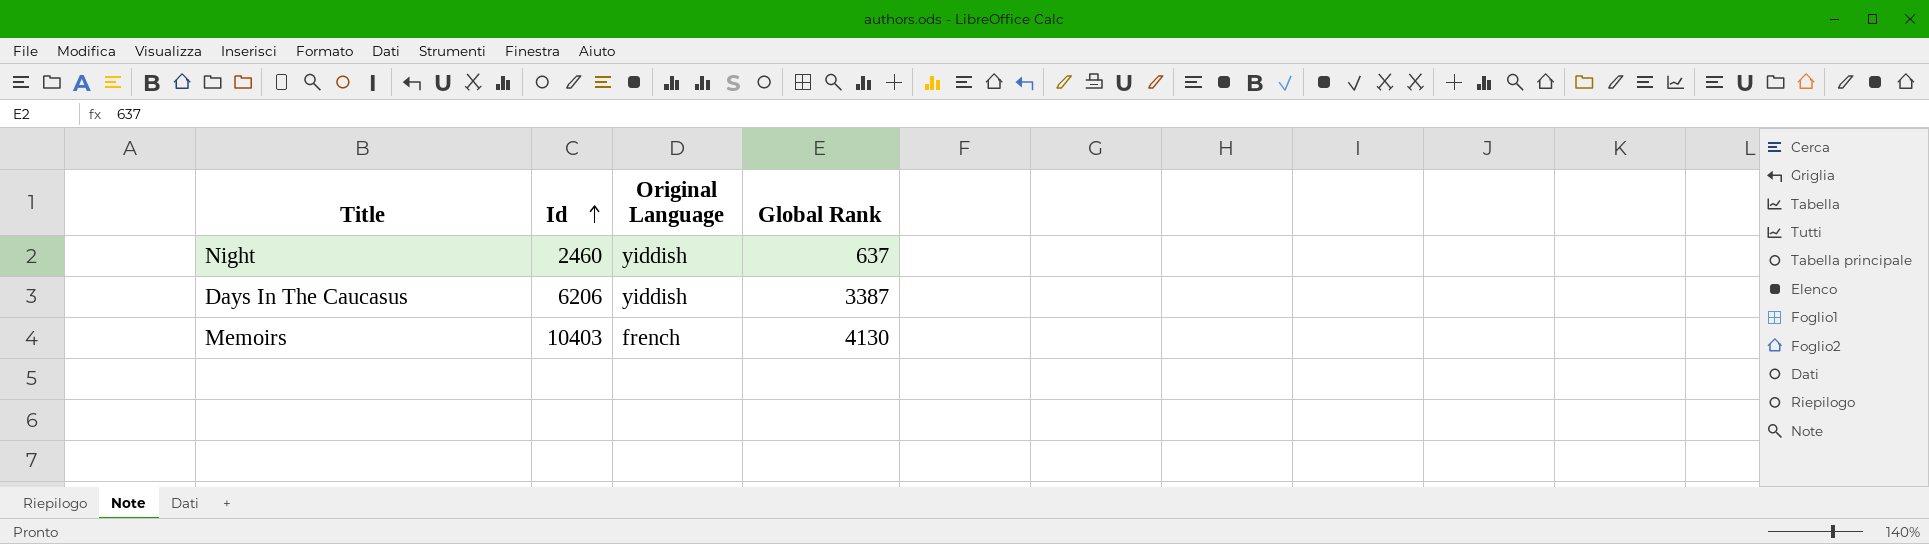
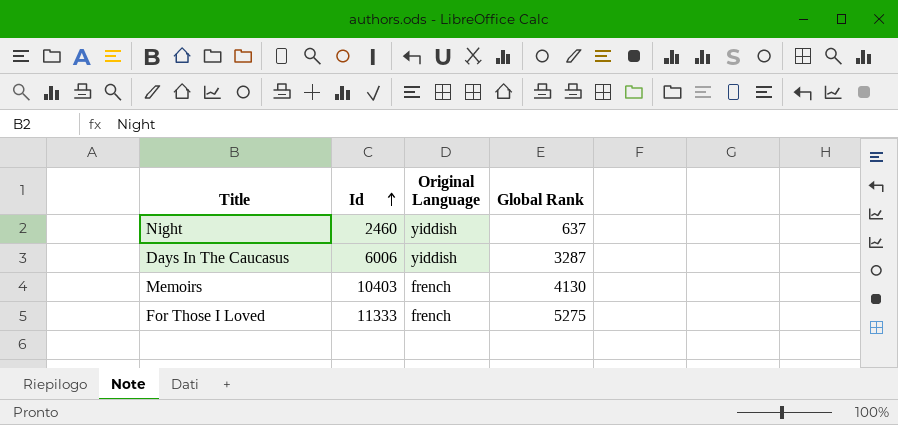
Days In The Caucasus | Id: 6206 -> 6006
Days In The Caucasus | Global Rank: 3387 -> 3287
row For Those I Loved: none -> 11333 | french | 5275

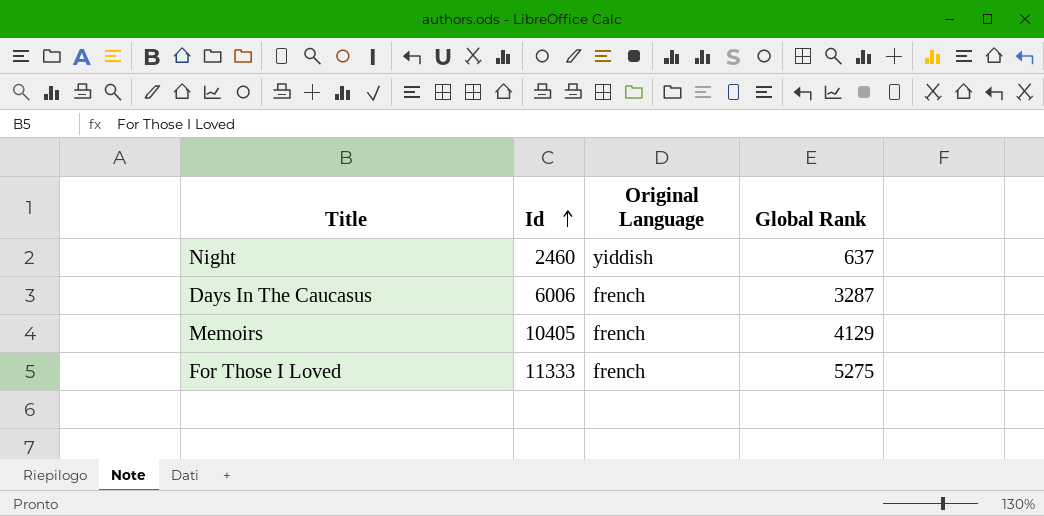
Days In The Caucasus | Original Language: yiddish -> french
Memoirs | Id: 10403 -> 10405
Memoirs | Global Rank: 4130 -> 4129

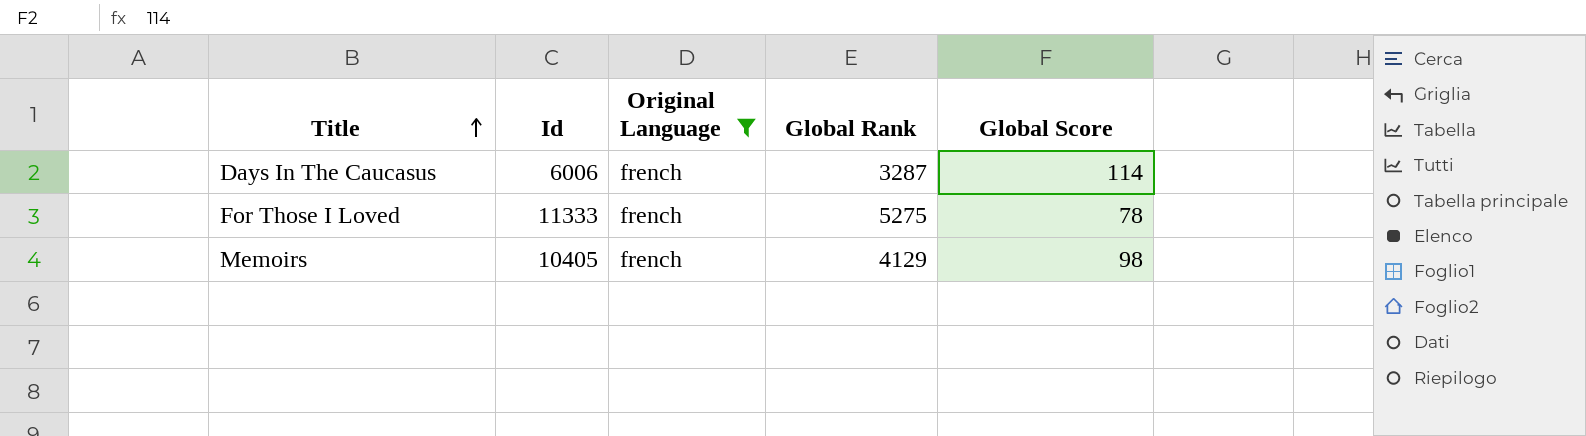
filter: none -> Original Language = french
row order: Id ascending -> Title ascending
column Global Score | position: none -> 5

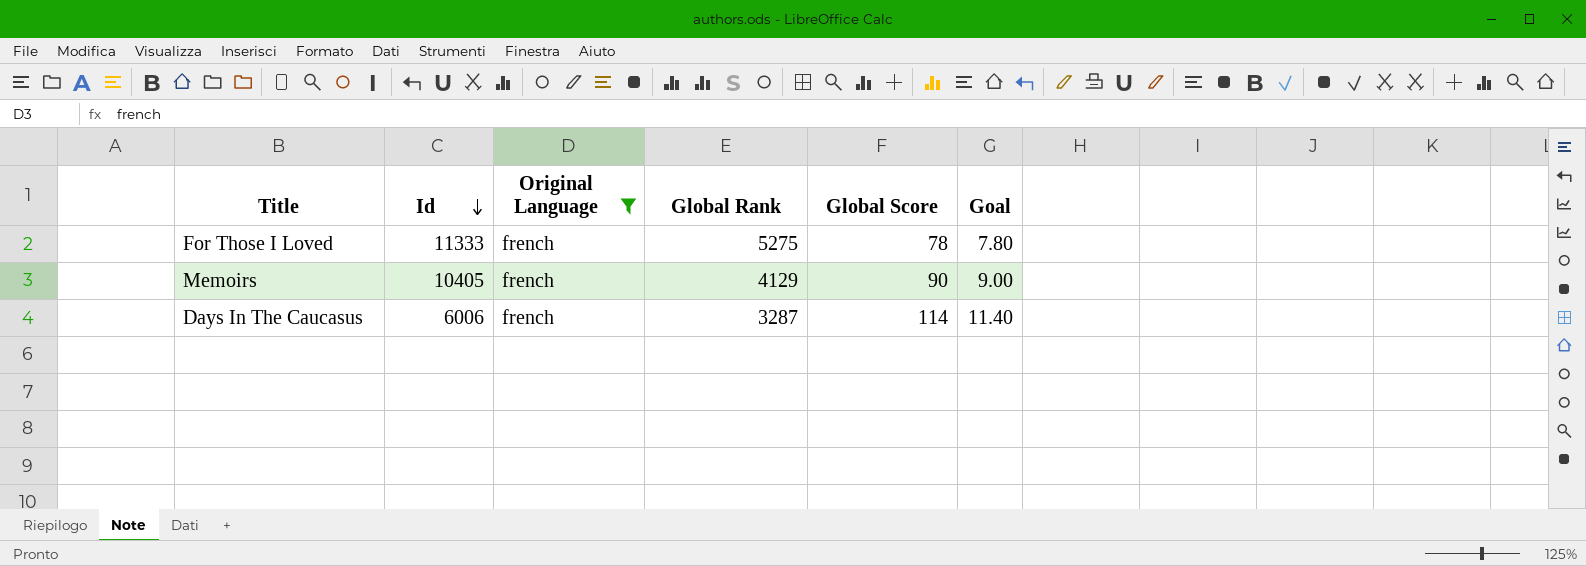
row order: Title ascending -> Id descending
column Goal | formula: none -> [Global Score] * 0.1
Memoirs | Global Score: 98 -> 90

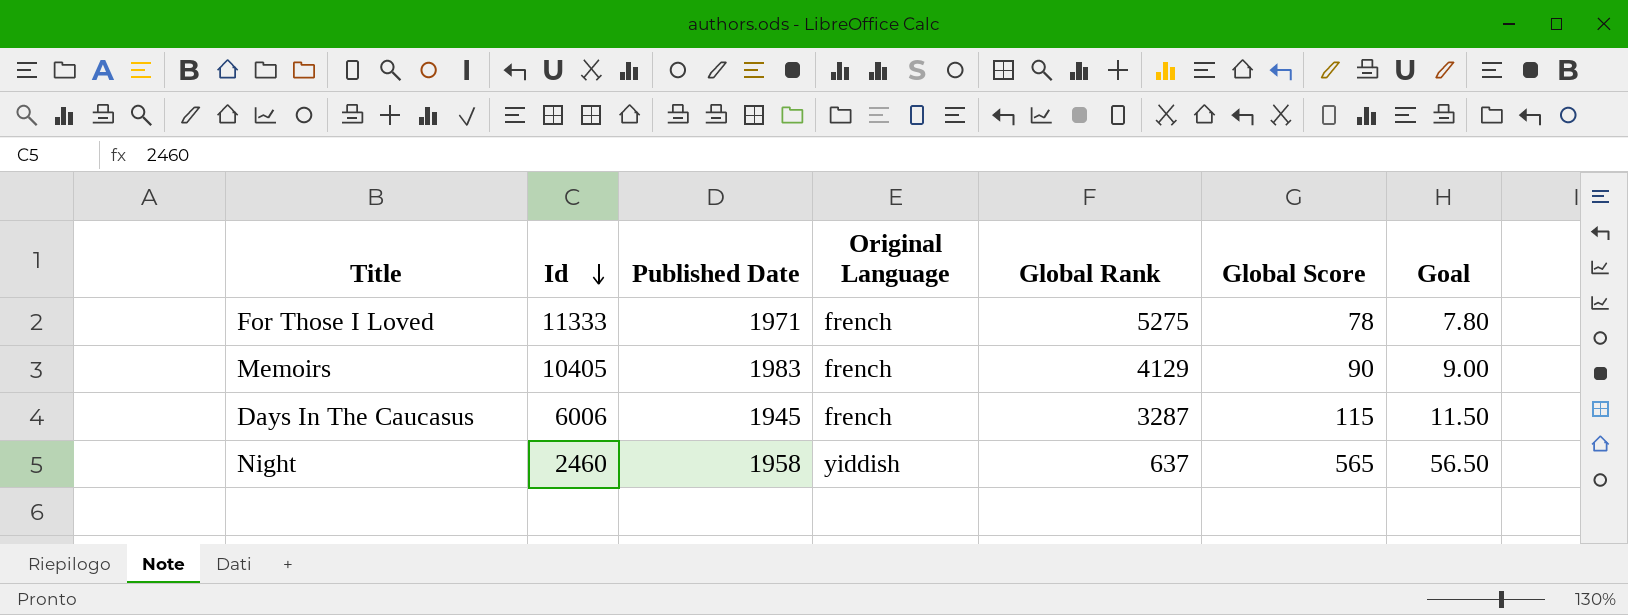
filter: Original Language = french -> none
column Published Date | position: none -> 3
Days In The Caucasus | Global Score: 114 -> 115
Days In The Caucasus | Goal: 11.40 -> 11.50

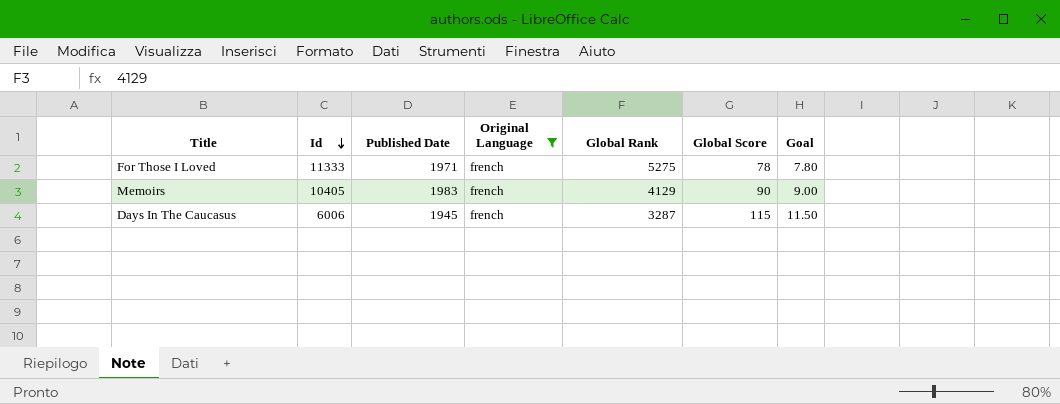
filter: none -> Original Language = french

